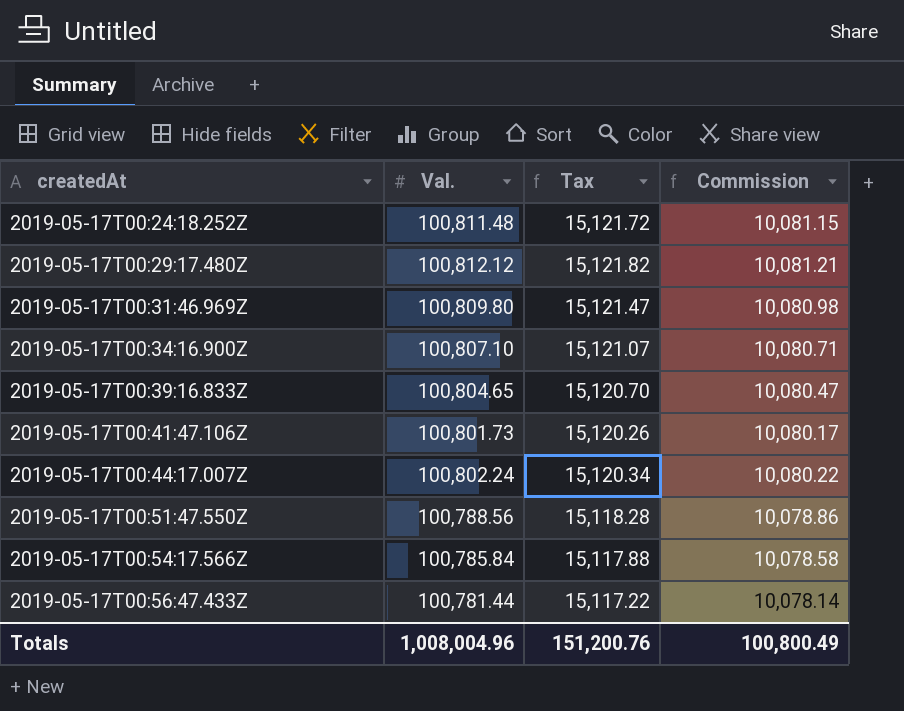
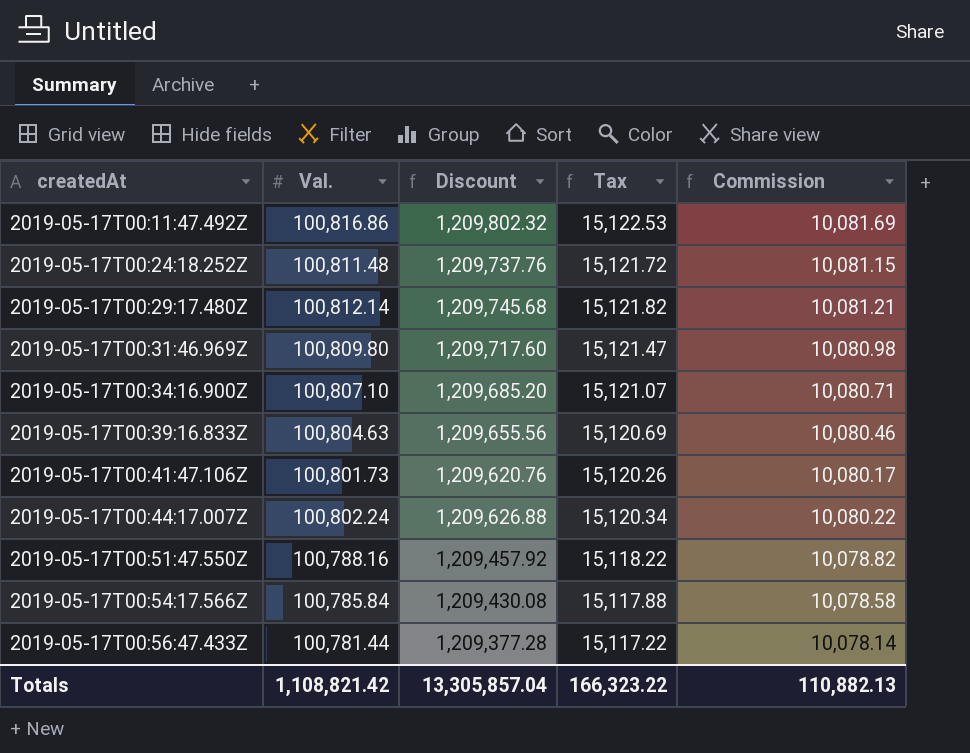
column Discount | formula: none -> [Val.] * 12
row 2019-05-17T00:11:47.492Z: none -> 100,816.86 | 1,209,802.32 | 15,122.53 | 10,081.69
2019-05-17T00:29:17.480Z | Val.: 100,812.12 -> 100,812.14
2019-05-17T00:39:16.833Z | Val.: 100,804.65 -> 100,804.63
2019-05-17T00:39:16.833Z | Tax: 15,120.70 -> 15,120.69
2019-05-17T00:39:16.833Z | Commission: 10,080.47 -> 10,080.46
2019-05-17T00:51:47.550Z | Val.: 100,788.56 -> 100,788.16
2019-05-17T00:51:47.550Z | Tax: 15,118.28 -> 15,118.22
2019-05-17T00:51:47.550Z | Commission: 10,078.86 -> 10,078.82
Totals | Val.: 1,008,004.96 -> 1,108,821.42
Totals | Tax: 151,200.76 -> 166,323.22
Totals | Commission: 100,800.49 -> 110,882.13

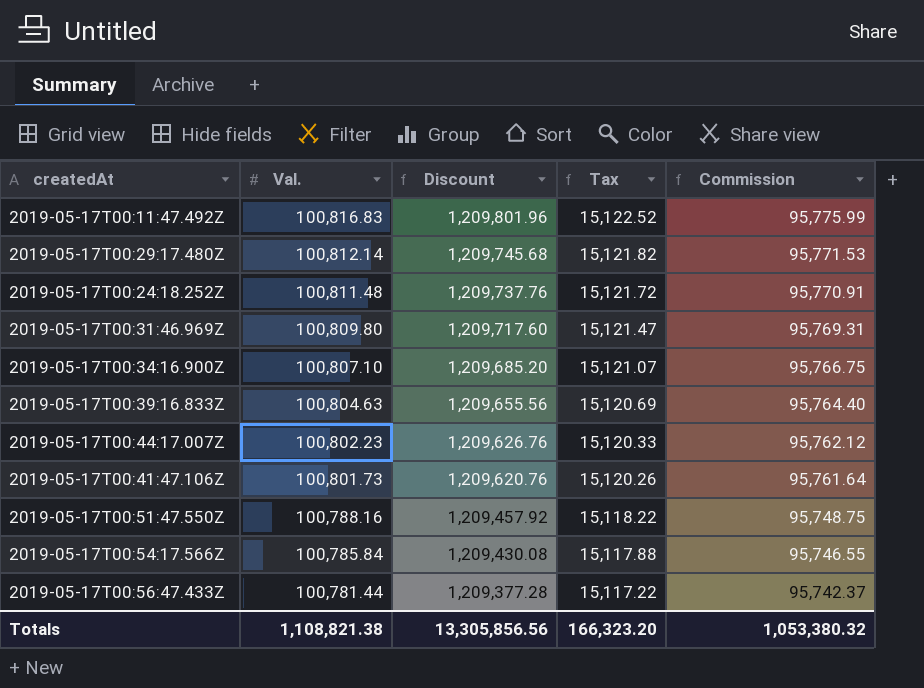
row order: createdAt ascending -> Val. descending
column Commission | formula: [Val.] * 0.1 -> [Val.] * 0.95
2019-05-17T00:11:47.492Z | Val.: 100,816.86 -> 100,816.83
2019-05-17T00:11:47.492Z | Discount: 1,209,802.32 -> 1,209,801.96
2019-05-17T00:11:47.492Z | Tax: 15,122.53 -> 15,122.52
2019-05-17T00:44:17.007Z | Val.: 100,802.24 -> 100,802.23
2019-05-17T00:44:17.007Z | Discount: 1,209,626.88 -> 1,209,626.76
2019-05-17T00:44:17.007Z | Tax: 15,120.34 -> 15,120.33
Totals | Val.: 1,108,821.42 -> 1,108,821.38
Totals | Discount: 13,305,857.04 -> 13,305,856.56
Totals | Tax: 166,323.22 -> 166,323.20
Totals | Commission: 110,882.13 -> 1,053,380.32

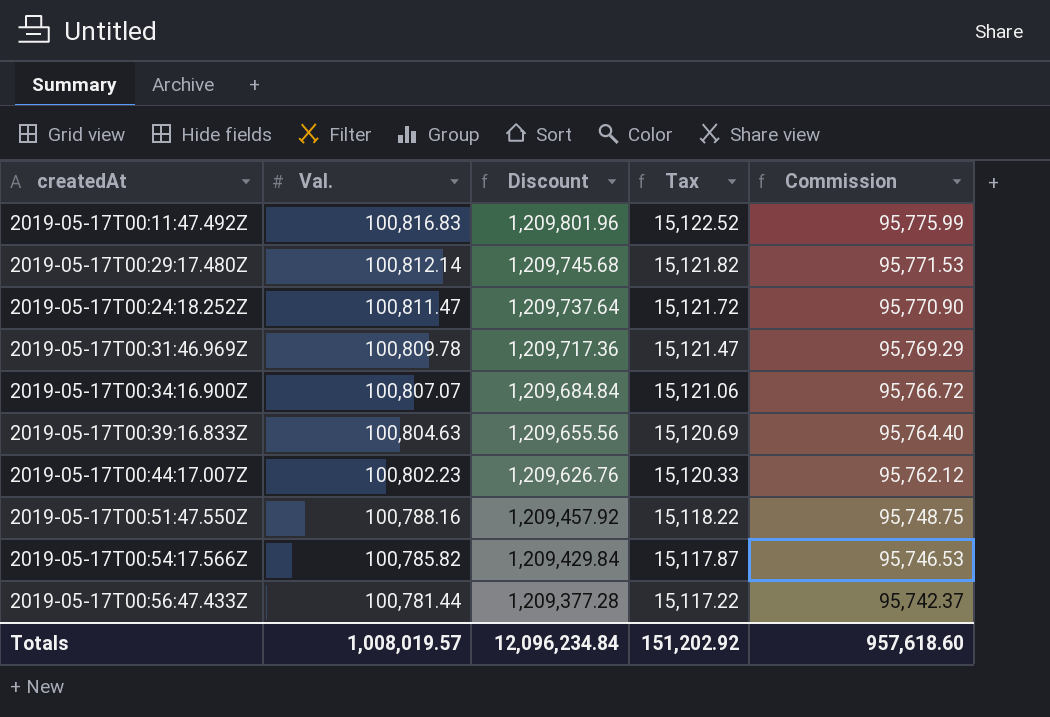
row 2019-05-17T00:41:47.106Z: 100,801.73 | 1,209,620.76 | 15,120.26 | 95,761.64 -> none
2019-05-17T00:24:18.252Z | Val.: 100,811.48 -> 100,811.47
2019-05-17T00:24:18.252Z | Discount: 1,209,737.76 -> 1,209,737.64
2019-05-17T00:24:18.252Z | Commission: 95,770.91 -> 95,770.90
2019-05-17T00:31:46.969Z | Val.: 100,809.80 -> 100,809.78
2019-05-17T00:31:46.969Z | Discount: 1,209,717.60 -> 1,209,717.36
2019-05-17T00:31:46.969Z | Commission: 95,769.31 -> 95,769.29
2019-05-17T00:34:16.900Z | Val.: 100,807.10 -> 100,807.07
2019-05-17T00:34:16.900Z | Discount: 1,209,685.20 -> 1,209,684.84
2019-05-17T00:34:16.900Z | Tax: 15,121.07 -> 15,121.06
2019-05-17T00:34:16.900Z | Commission: 95,766.75 -> 95,766.72
2019-05-17T00:54:17.566Z | Val.: 100,785.84 -> 100,785.82
2019-05-17T00:54:17.566Z | Discount: 1,209,430.08 -> 1,209,429.84
2019-05-17T00:54:17.566Z | Tax: 15,117.88 -> 15,117.87
2019-05-17T00:54:17.566Z | Commission: 95,746.55 -> 95,746.53
Totals | Val.: 1,108,821.38 -> 1,008,019.57
Totals | Discount: 13,305,856.56 -> 12,096,234.84
Totals | Tax: 166,323.20 -> 151,202.92
Totals | Commission: 1,053,380.32 -> 957,618.60

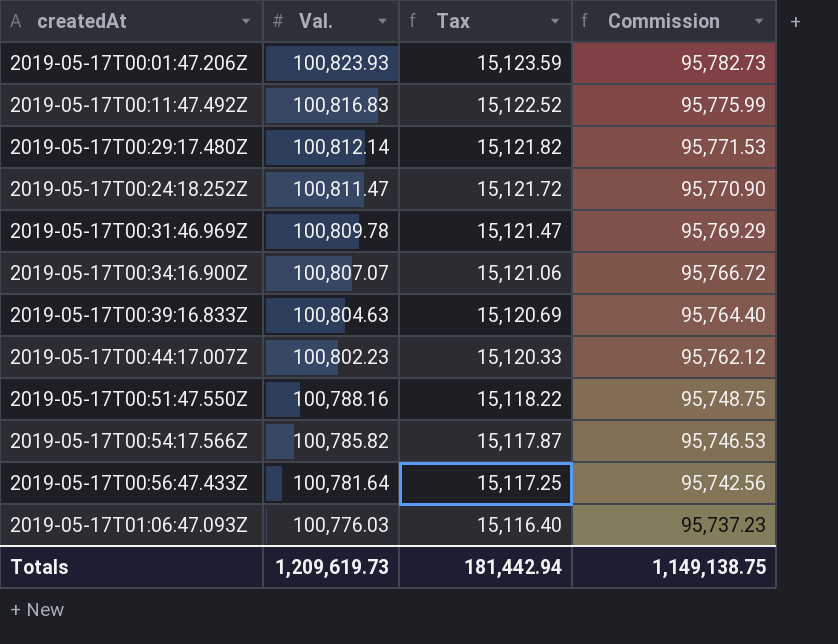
column Discount | formula: [Val.] * 12 -> none
row 2019-05-17T00:01:47.206Z: none -> 100,823.93 | 15,123.59 | 95,782.73
2019-05-17T00:56:47.433Z | Val.: 100,781.44 -> 100,781.64
2019-05-17T00:56:47.433Z | Tax: 15,117.22 -> 15,117.25
2019-05-17T00:56:47.433Z | Commission: 95,742.37 -> 95,742.56
row 2019-05-17T01:06:47.093Z: none -> 100,776.03 | 15,116.40 | 95,737.23
Totals | Val.: 1,008,019.57 -> 1,209,619.73
Totals | Tax: 151,202.92 -> 181,442.94
Totals | Commission: 957,618.60 -> 1,149,138.75

